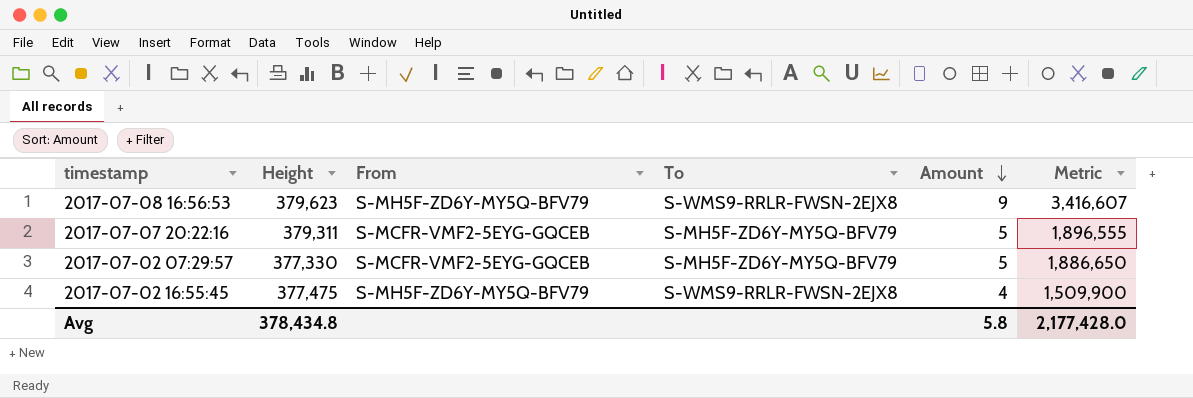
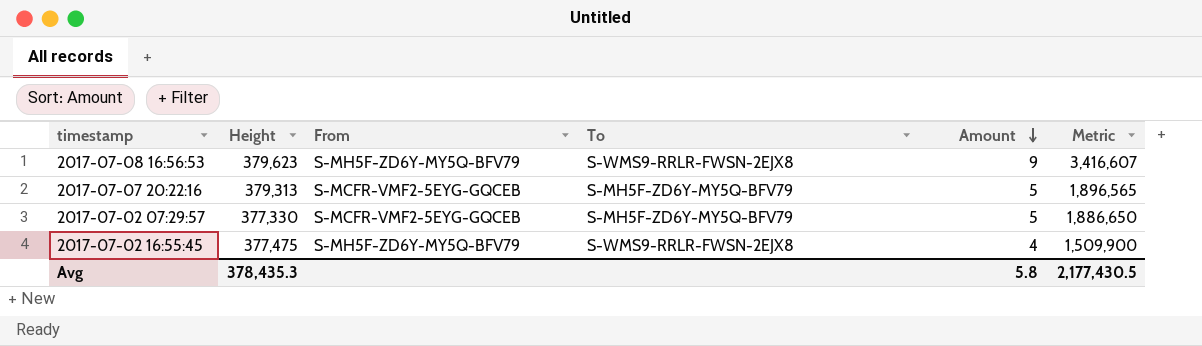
2017-07-07 20:22:16 | Height: 379,311 -> 379,313
2017-07-07 20:22:16 | Metric: 1,896,555 -> 1,896,565
Avg | Height: 378,434.8 -> 378,435.3
Avg | Metric: 2,177,428.0 -> 2,177,430.5

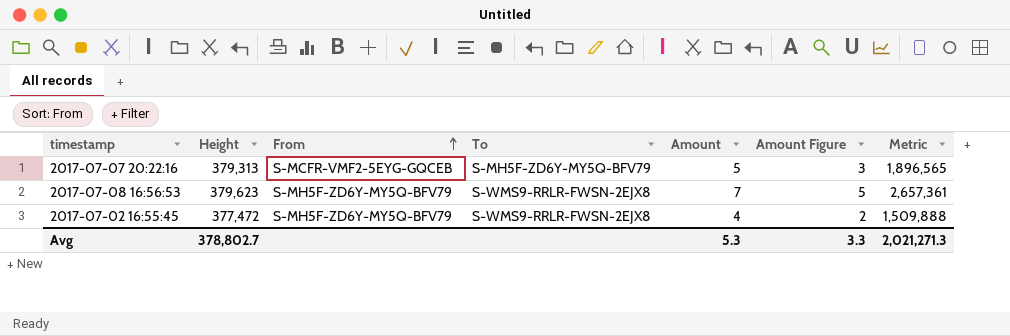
row order: Amount descending -> From ascending
column Amount Figure | formula: none -> [Amount] - 2
row 2017-07-02 07:29:57: 377,330 | S-MCFR-VMF2-5EYG-GQCEB | S-MH5F-ZD6Y-MY5Q-BFV79 | 5 | 1,886,650 -> none
2017-07-08 16:56:53 | Amount: 9 -> 7
2017-07-08 16:56:53 | Metric: 3,416,607 -> 2,657,361
2017-07-02 16:55:45 | Height: 377,475 -> 377,472
2017-07-02 16:55:45 | Metric: 1,509,900 -> 1,509,888
Avg | Height: 378,435.3 -> 378,802.7
Avg | Amount: 5.8 -> 5.3
Avg | Metric: 2,177,430.5 -> 2,021,271.3

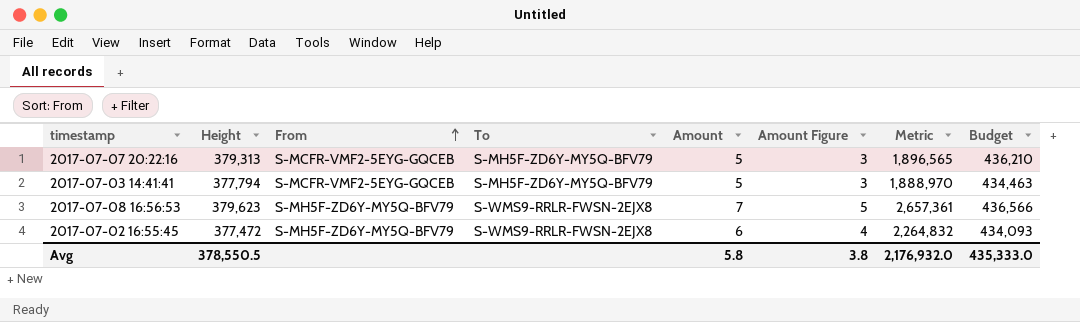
column Budget | formula: none -> [Height] * 1.15
row 2017-07-03 14:41:41: none -> 377,794 | S-MCFR-VMF2-5EYG-GQCEB | S-MH5F-ZD6Y-MY5Q-BFV79 | 5 | 3 | 1,888,970 | 434,463
2017-07-02 16:55:45 | Amount: 4 -> 6
2017-07-02 16:55:45 | Amount Figure: 2 -> 4
2017-07-02 16:55:45 | Metric: 1,509,888 -> 2,264,832
Avg | Height: 378,802.7 -> 378,550.5
Avg | Amount: 5.3 -> 5.8
Avg | Amount Figure: 3.3 -> 3.8
Avg | Metric: 2,021,271.3 -> 2,176,932.0

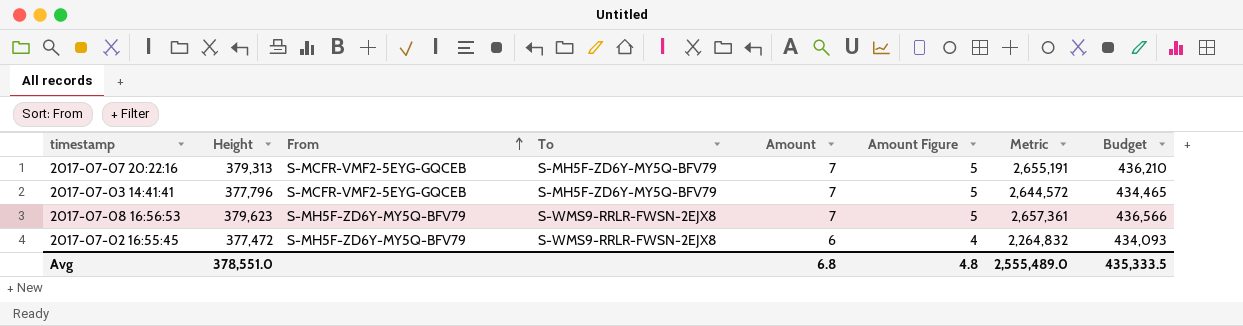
2017-07-07 20:22:16 | Amount: 5 -> 7
2017-07-07 20:22:16 | Amount Figure: 3 -> 5
2017-07-07 20:22:16 | Metric: 1,896,565 -> 2,655,191
2017-07-03 14:41:41 | Height: 377,794 -> 377,796
2017-07-03 14:41:41 | Amount: 5 -> 7
2017-07-03 14:41:41 | Amount Figure: 3 -> 5
2017-07-03 14:41:41 | Metric: 1,888,970 -> 2,644,572
2017-07-03 14:41:41 | Budget: 434,463 -> 434,465
Avg | Height: 378,550.5 -> 378,551.0
Avg | Amount: 5.8 -> 6.8
Avg | Amount Figure: 3.8 -> 4.8
Avg | Metric: 2,176,932.0 -> 2,555,489.0
Avg | Budget: 435,333.0 -> 435,333.5

